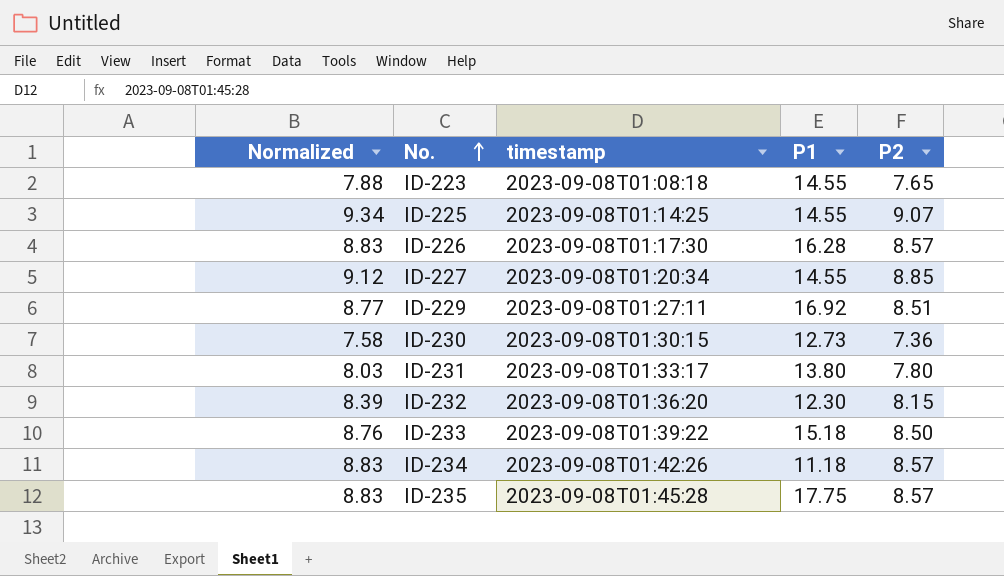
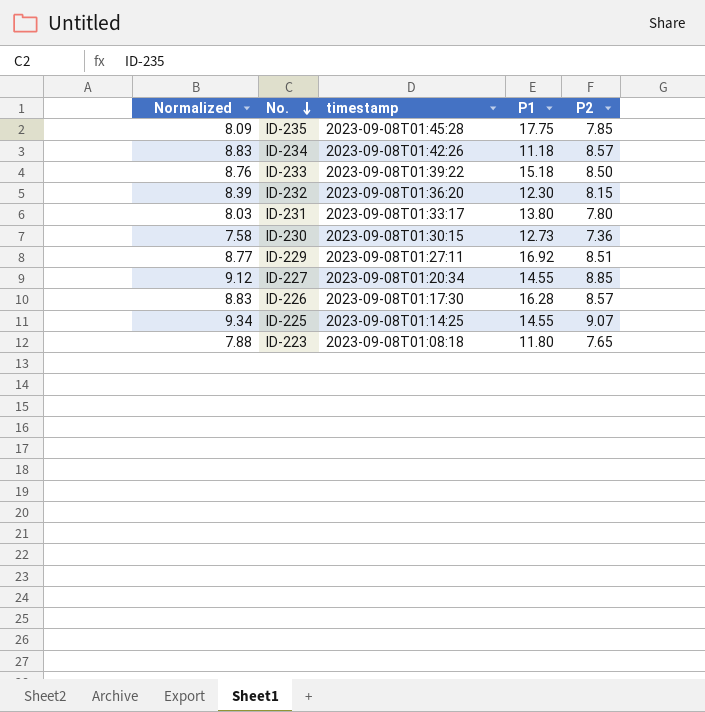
row order: No. ascending -> No. descending
ID-235 | Normalized: 8.83 -> 8.09
ID-235 | P2: 8.57 -> 7.85
ID-223 | P1: 14.55 -> 11.80

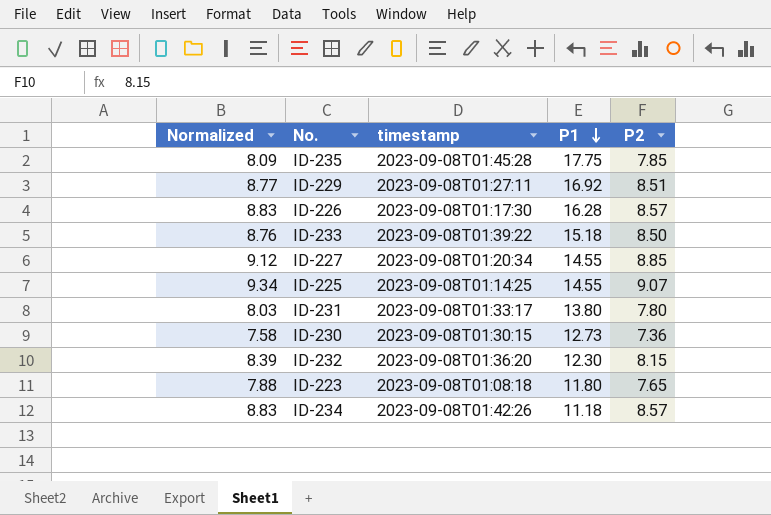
row order: No. descending -> P1 descending

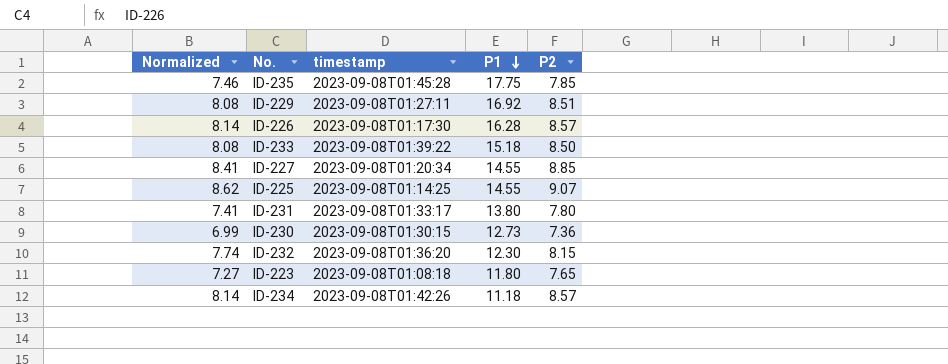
column Normalized | formula: [P2] * 1.03 -> [P2] * 0.95

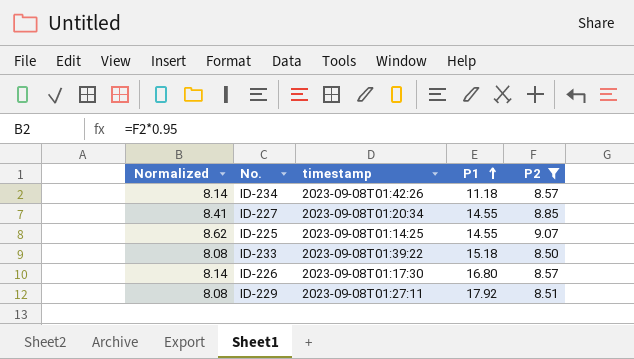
filter: none -> P2 >= 8.50
row order: P1 descending -> P1 ascending
ID-226 | P1: 16.28 -> 16.80
ID-229 | P1: 16.92 -> 17.92

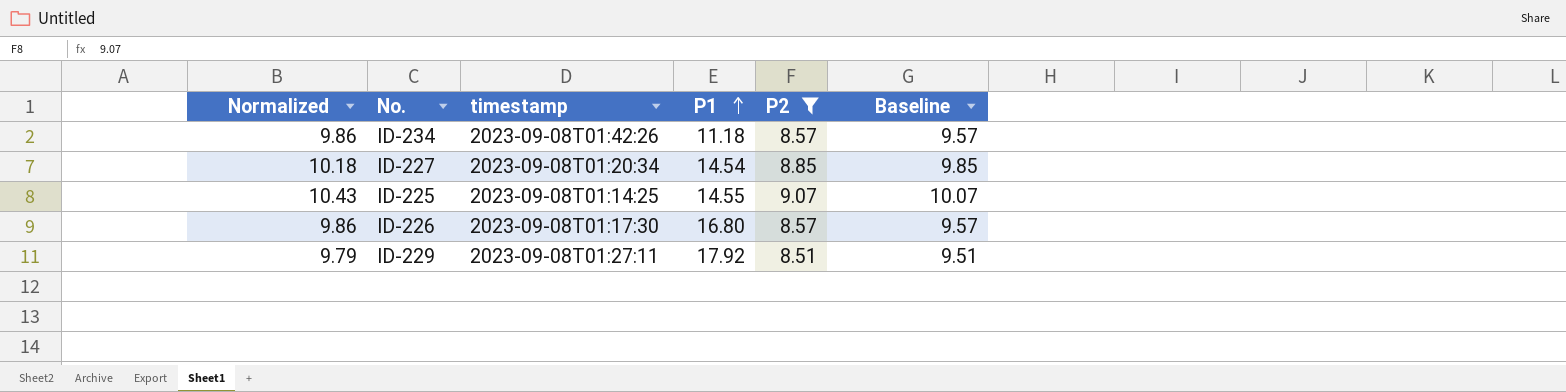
column Normalized | formula: [P2] * 0.95 -> [P2] * 1.15
column Baseline | formula: none -> [P2] + 1
row ID-233: 8.08 | 2023-09-08T01:39:22 | 15.18 | 8.50 -> none
ID-227 | P1: 14.55 -> 14.54

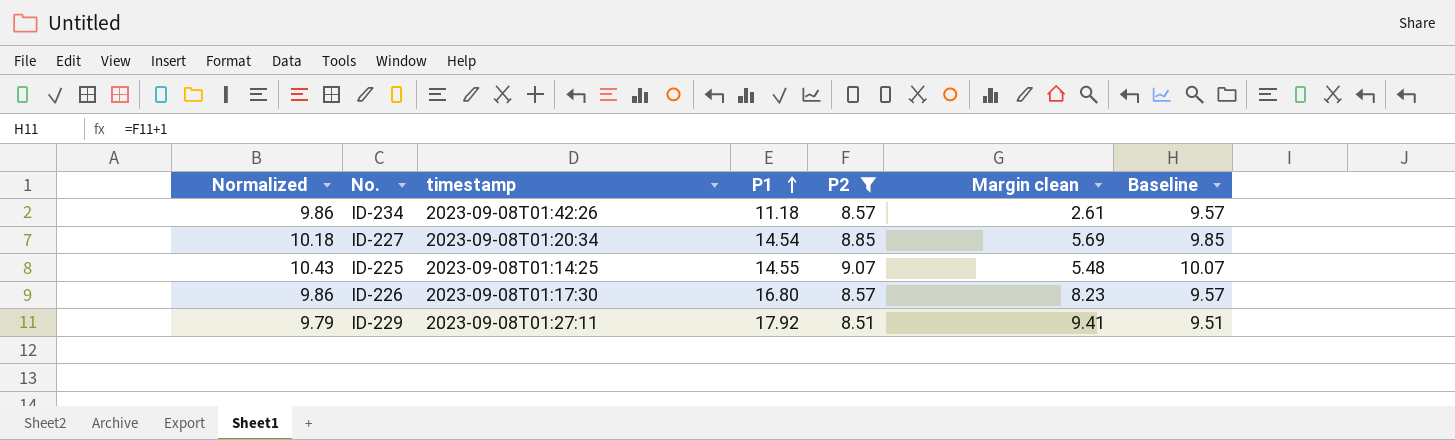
column Margin clean | formula: none -> [P1] - [P2]

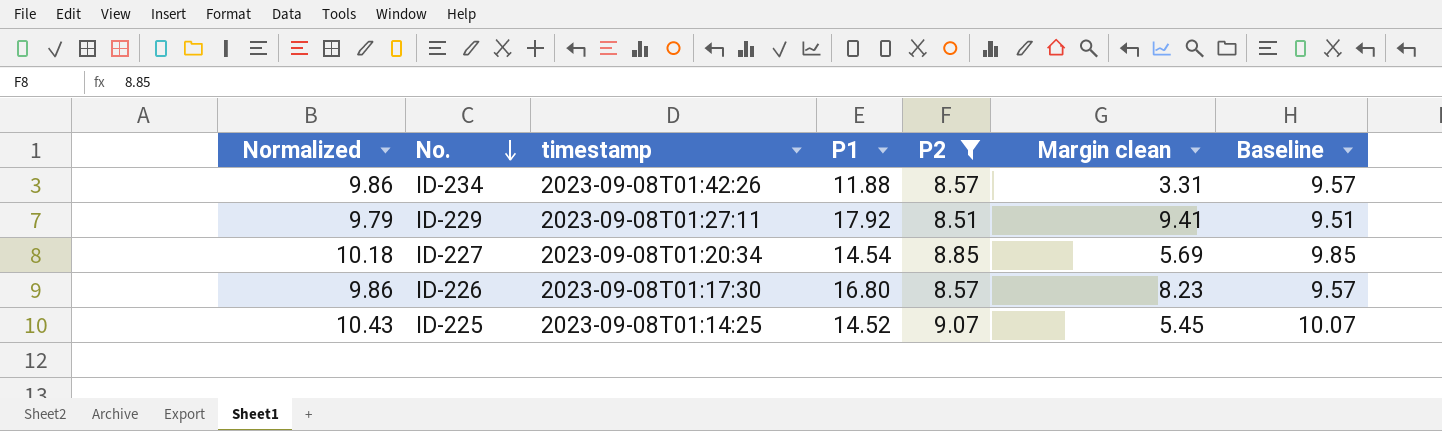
row order: P1 ascending -> No. descending
ID-234 | P1: 11.18 -> 11.88
ID-234 | Margin clean: 2.61 -> 3.31
ID-225 | P1: 14.55 -> 14.52
ID-225 | Margin clean: 5.48 -> 5.45

